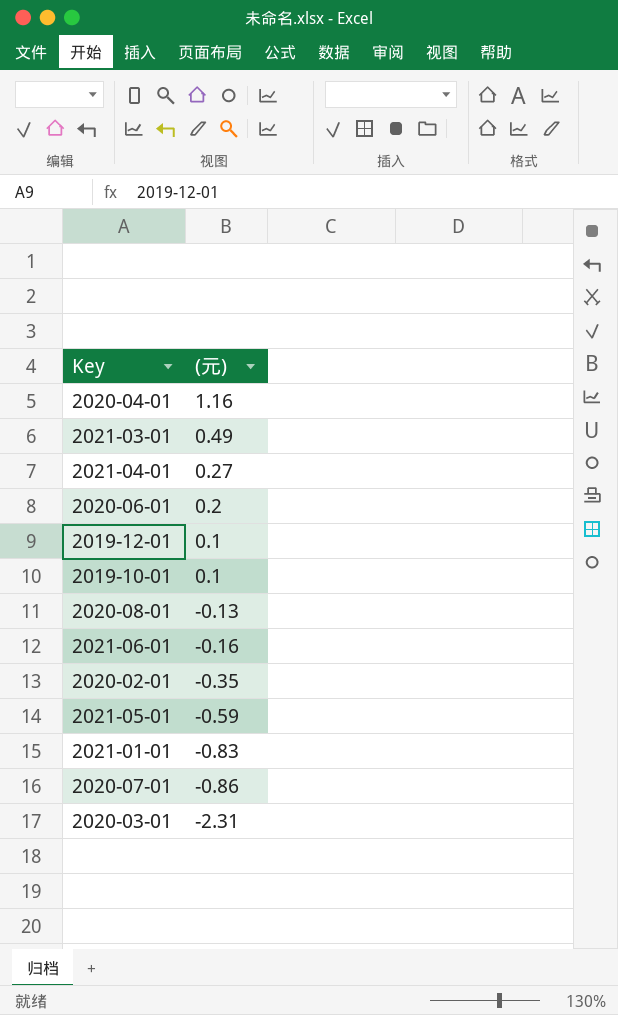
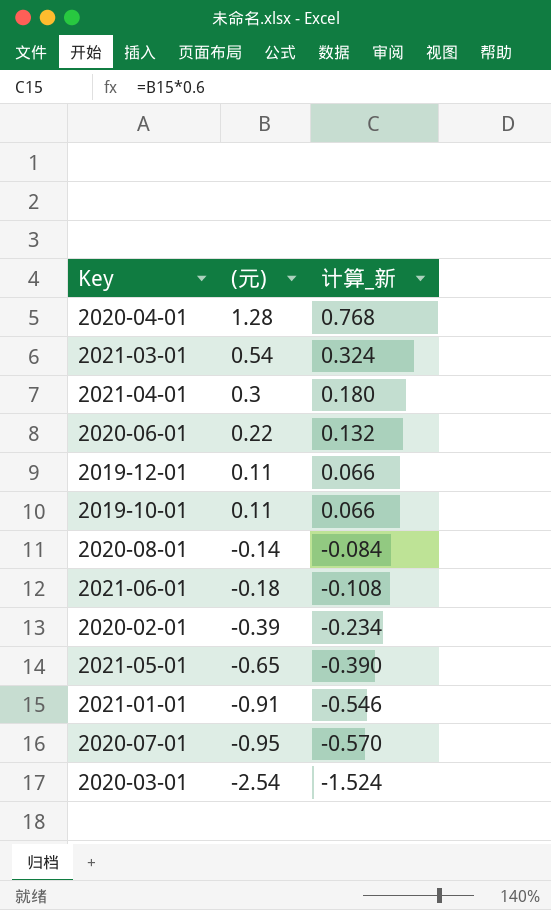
column 计算_新 | formula: none -> [(元)] * 0.6
2020-04-01 | (元): 1.16 -> 1.28
2021-03-01 | (元): 0.49 -> 0.54
2021-04-01 | (元): 0.27 -> 0.3
2020-06-01 | (元): 0.2 -> 0.22
2019-12-01 | (元): 0.1 -> 0.11
2019-10-01 | (元): 0.1 -> 0.11
2020-08-01 | (元): -0.13 -> -0.14
2021-06-01 | (元): -0.16 -> -0.18
2020-02-01 | (元): -0.35 -> -0.39
2021-05-01 | (元): -0.59 -> -0.65
2021-01-01 | (元): -0.83 -> -0.91
2020-07-01 | (元): -0.86 -> -0.95
2020-03-01 | (元): -2.31 -> -2.54

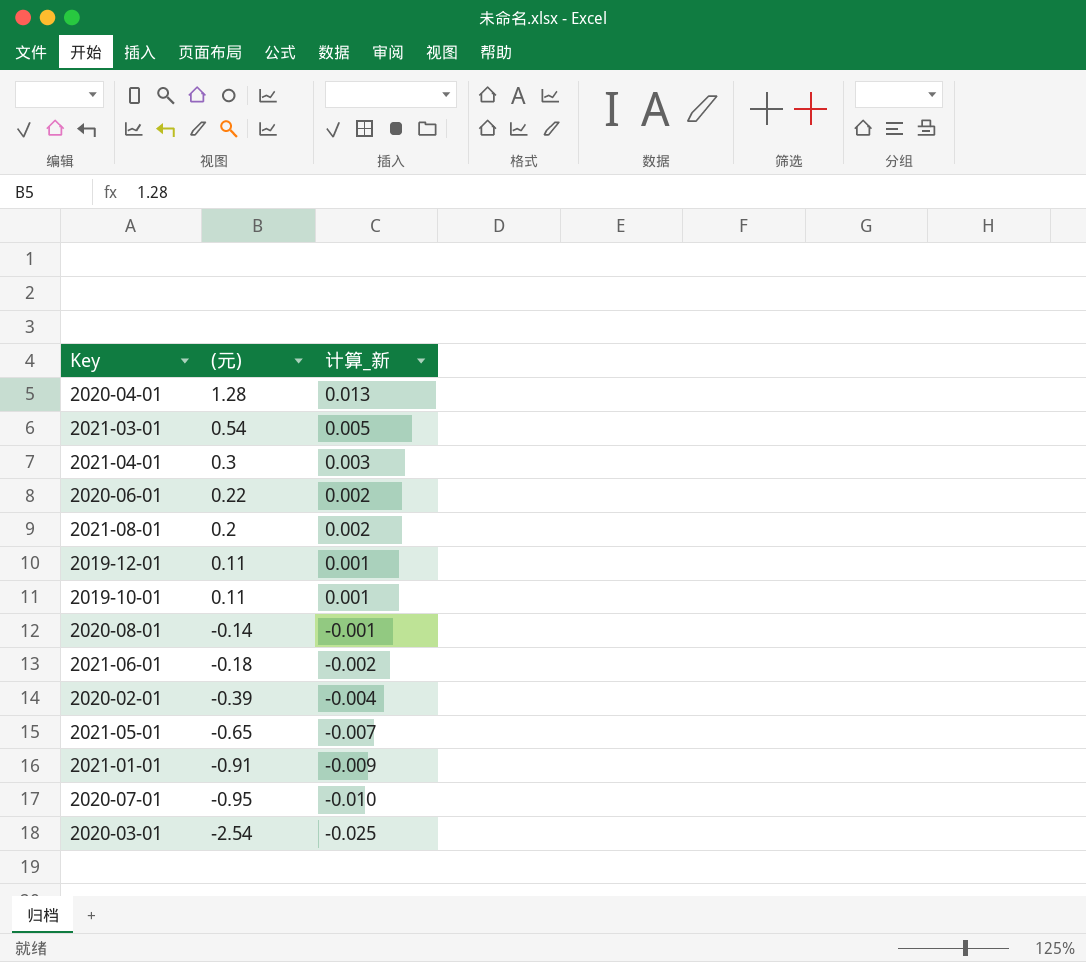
column 计算_新 | formula: [(元)] * 0.6 -> [(元)] * 0.01
row 2021-08-01: none -> 0.2 | 0.002

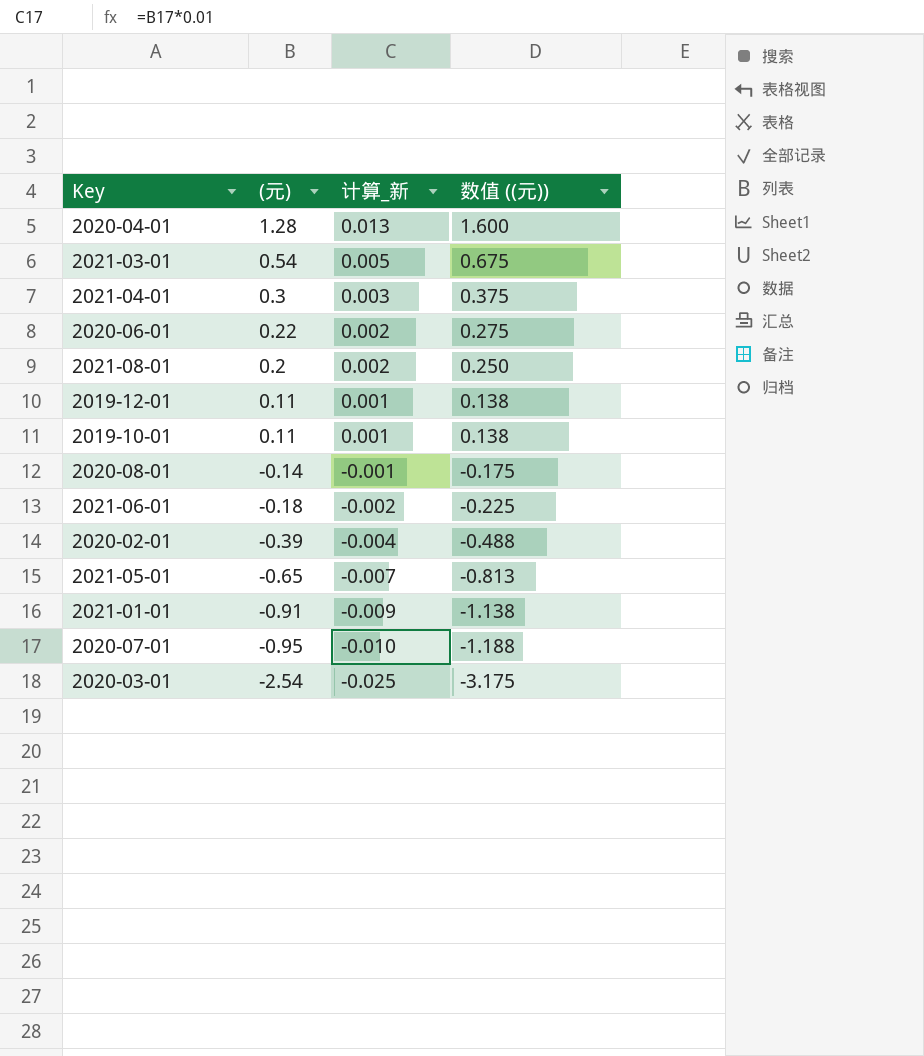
column 数值 ((元)) | formula: none -> [(元)] * 1.25

